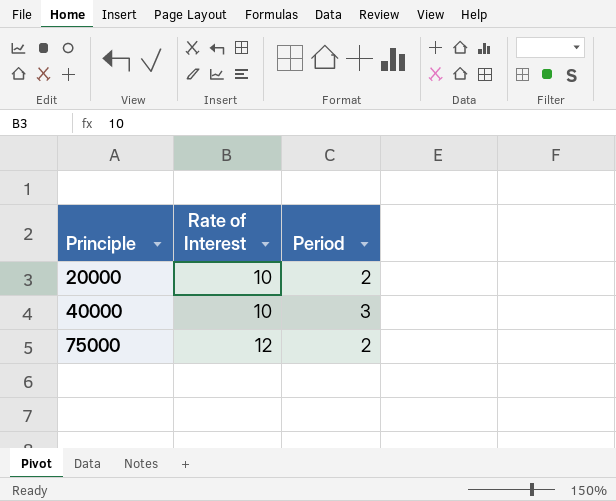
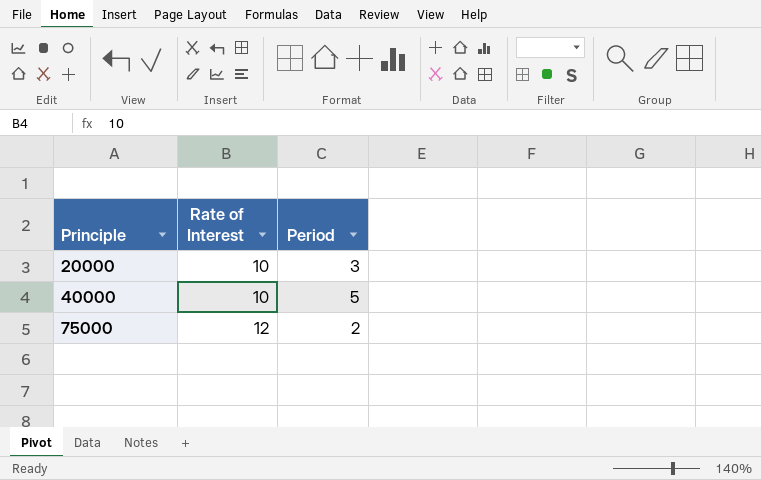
20000 | Period: 2 -> 3
40000 | Period: 3 -> 5

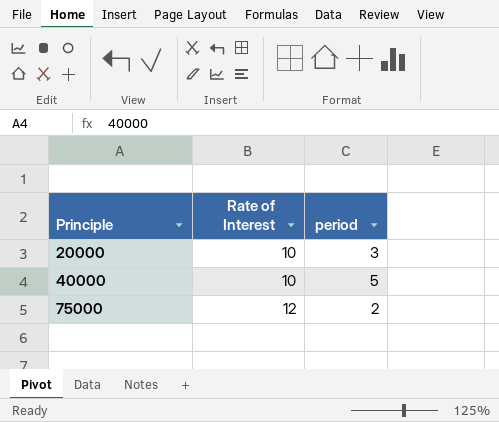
column name: Period -> period

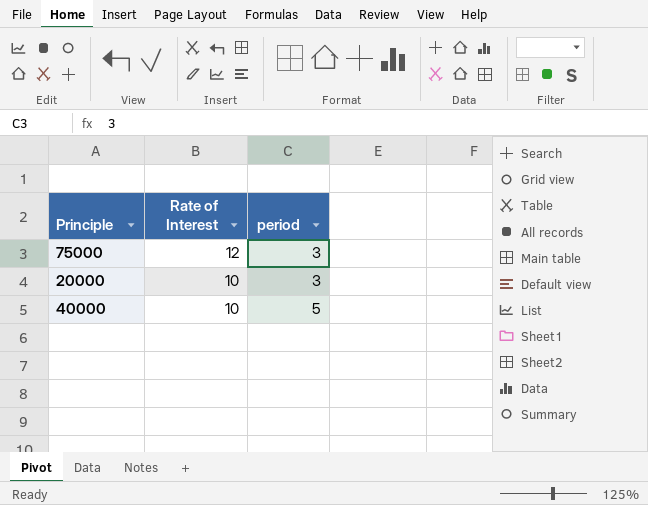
row order: Principle ascending -> Rate of Interest descending
75000 | period: 2 -> 3

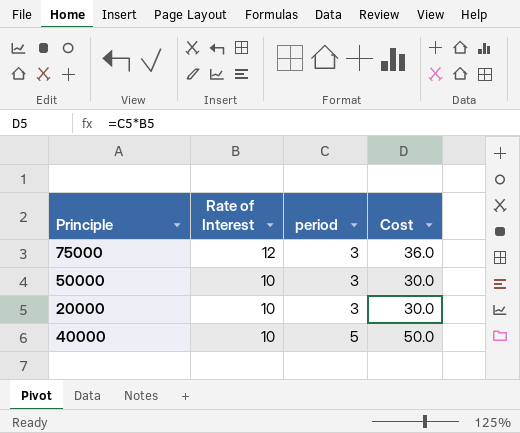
column Cost | formula: none -> [Rate of Interest] * [period]
row 50000: none -> 10 | 3 | 30.0

